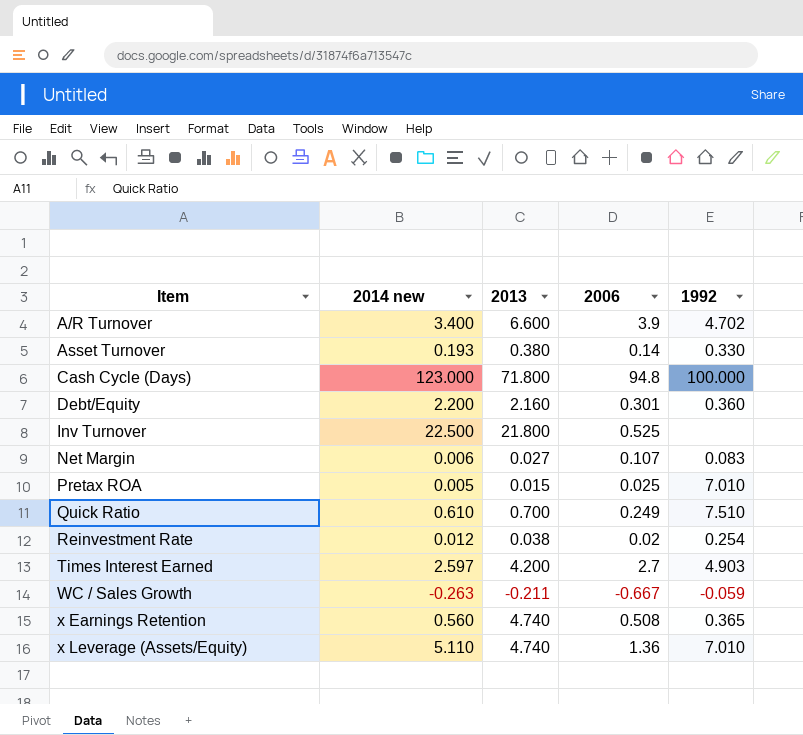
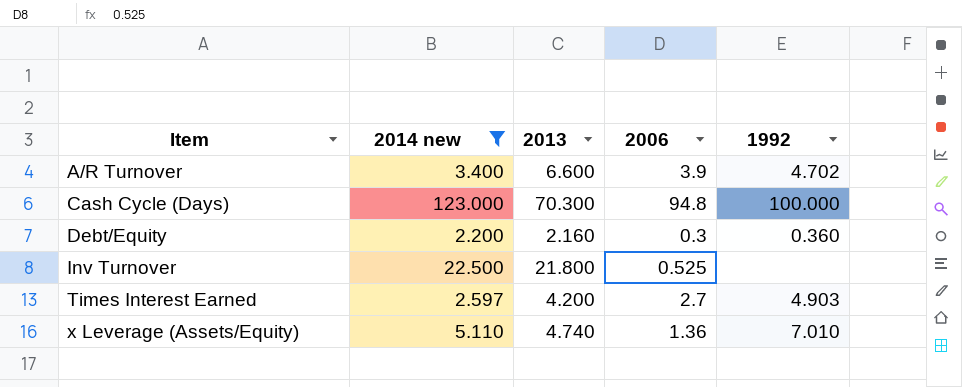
filter: none -> 2014 new >= 2.200
Cash Cycle (Days) | 2013: 71.800 -> 70.300
Debt/Equity | 2006: 0.301 -> 0.3

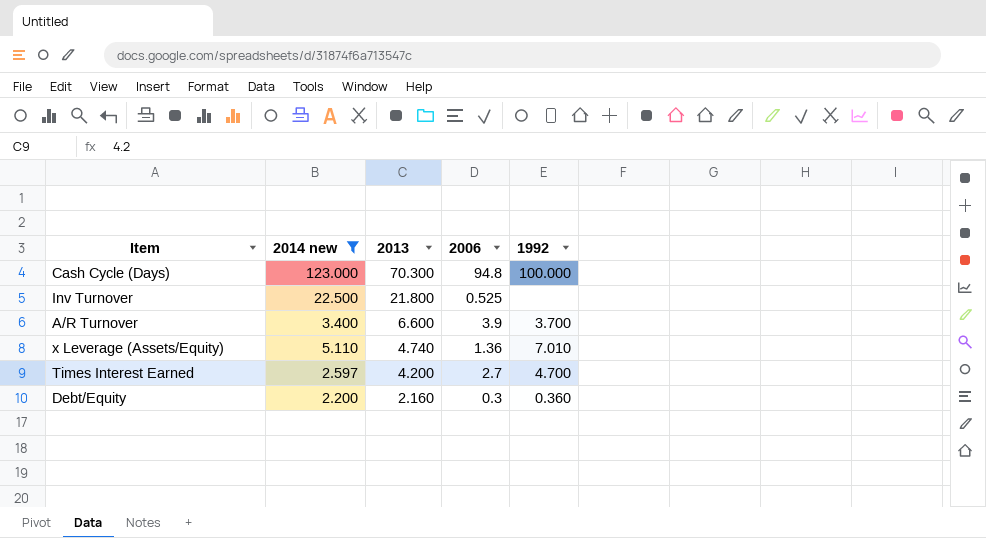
row order: Item ascending -> 2013 descending
A/R Turnover | 1992: 4.702 -> 3.700
Times Interest Earned | 1992: 4.903 -> 4.700

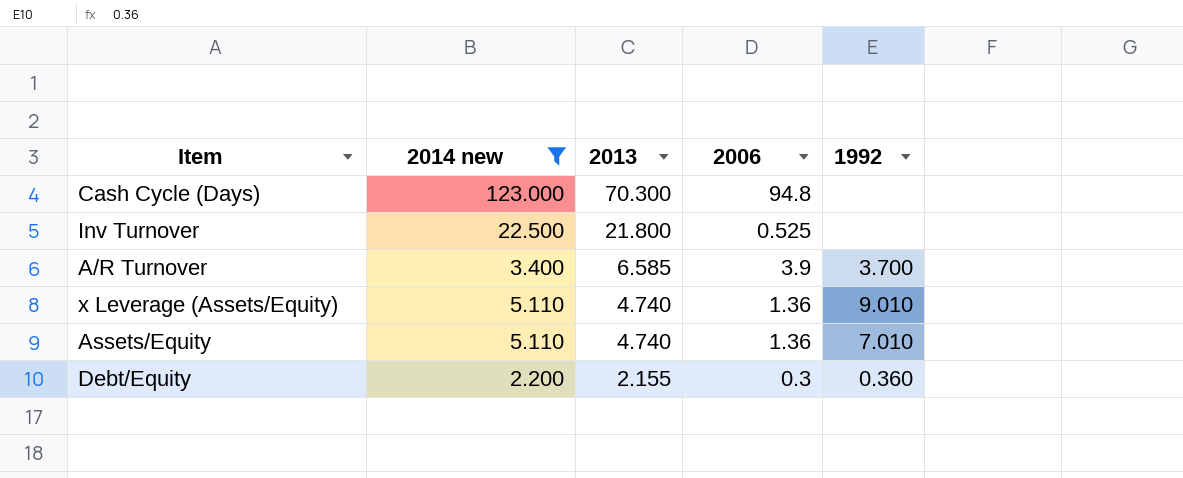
row Times Interest Earned: 2.597 | 4.200 | 2.7 | 4.700 -> none
Cash Cycle (Days) | 1992: 100.000 -> none
A/R Turnover | 2013: 6.600 -> 6.585
x Leverage (Assets/Equity) | 1992: 7.010 -> 9.010
row Assets/Equity: none -> 5.110 | 4.740 | 1.36 | 7.010
Debt/Equity | 2013: 2.160 -> 2.155

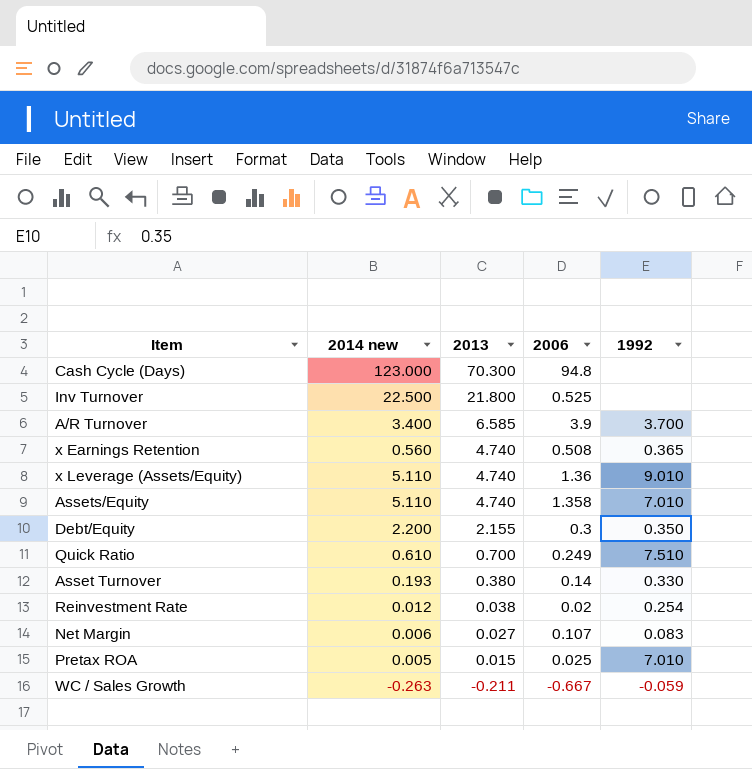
filter: 2014 new >= 2.200 -> none
Assets/Equity | 2006: 1.36 -> 1.358
Debt/Equity | 1992: 0.360 -> 0.350

